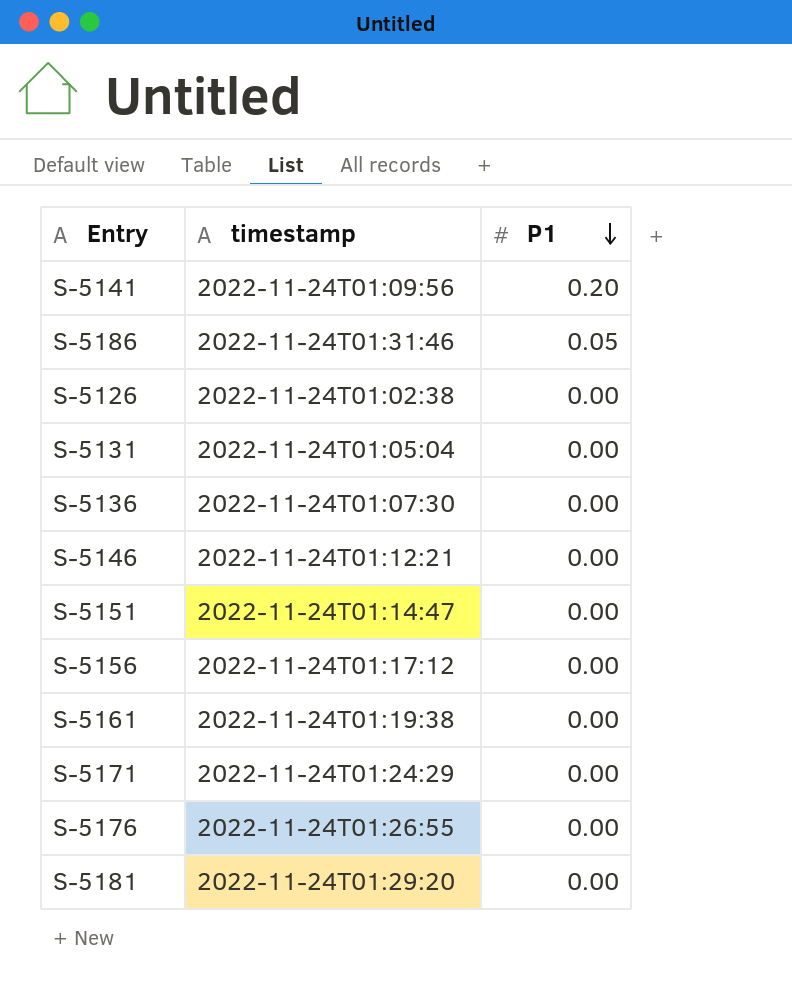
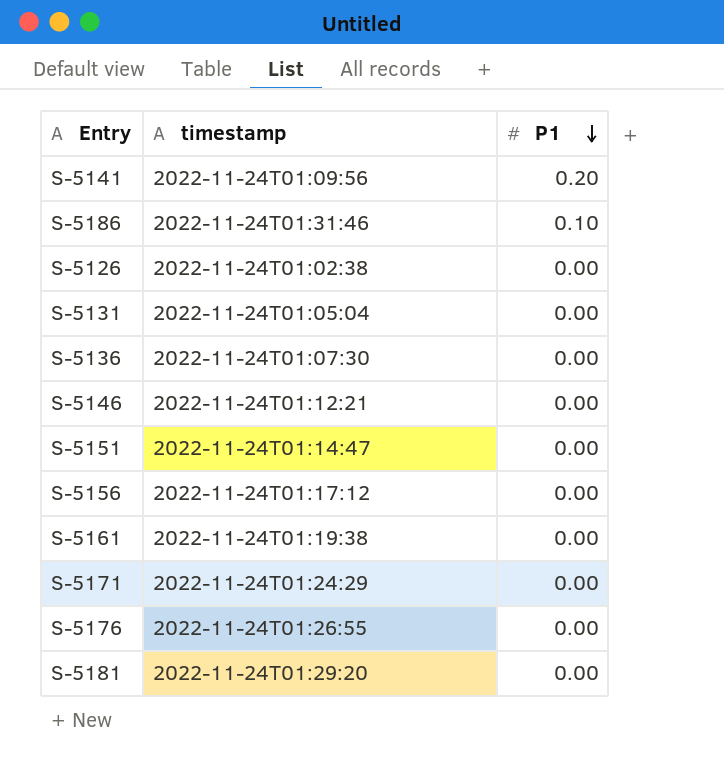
S-5186 | P1: 0.05 -> 0.10

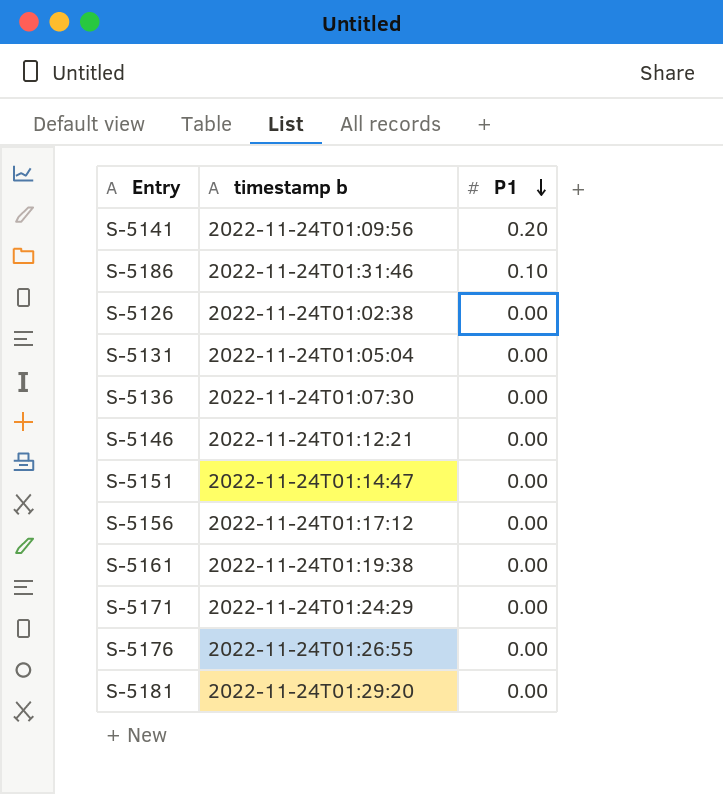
column name: timestamp -> timestamp b

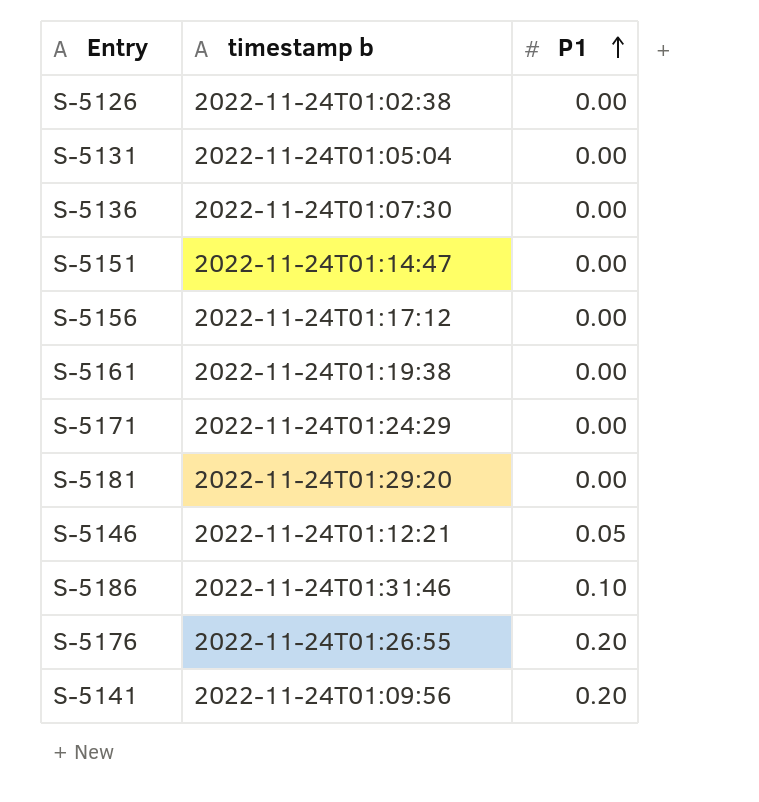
row order: P1 descending -> P1 ascending
S-5146 | P1: 0.00 -> 0.05
S-5176 | P1: 0.00 -> 0.20

